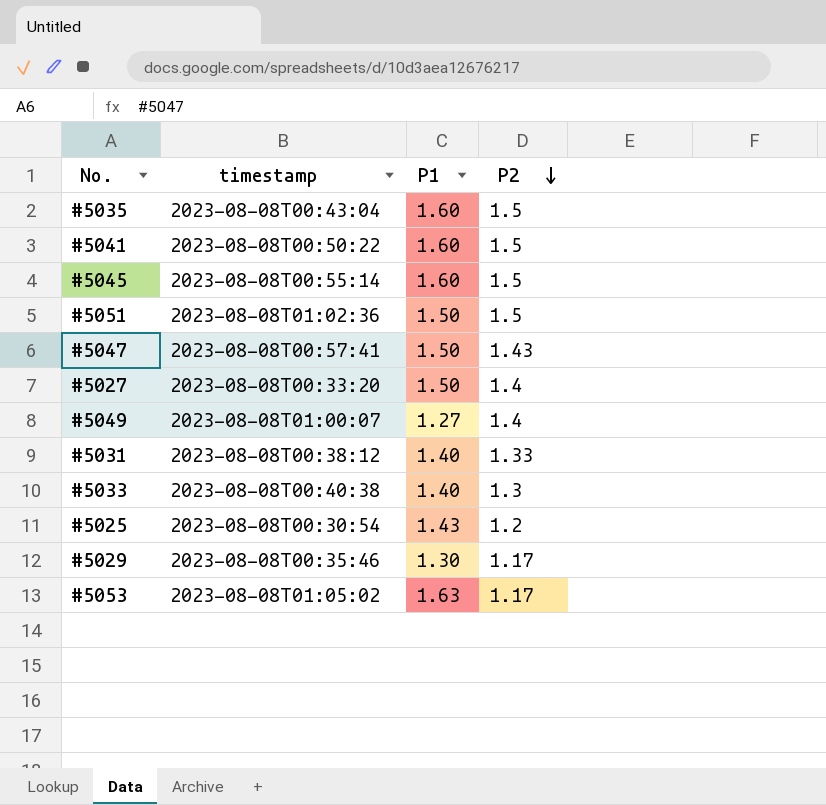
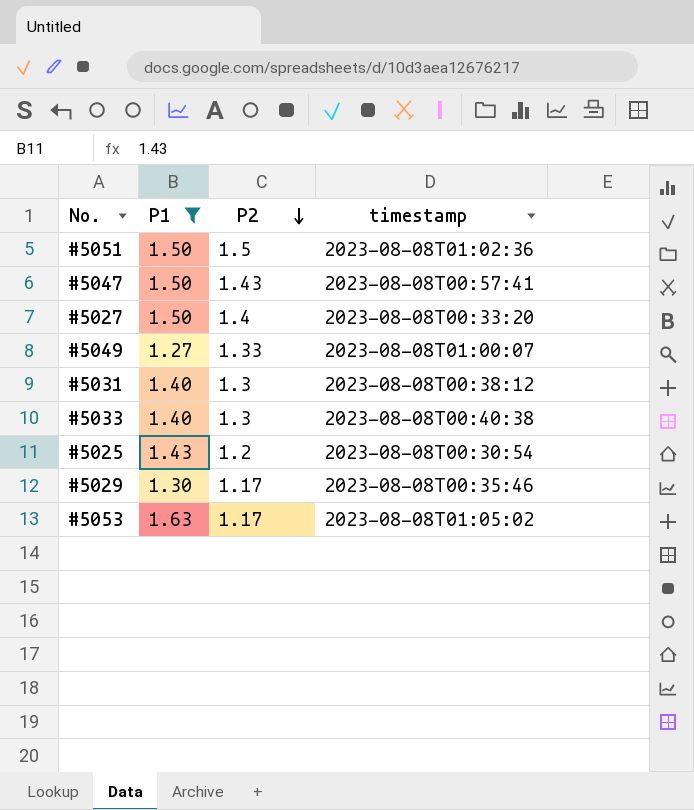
filter: none -> P1 != 1.60
column timestamp | position: 2 -> 4
#5049 | P2: 1.4 -> 1.33
#5031 | P2: 1.33 -> 1.3

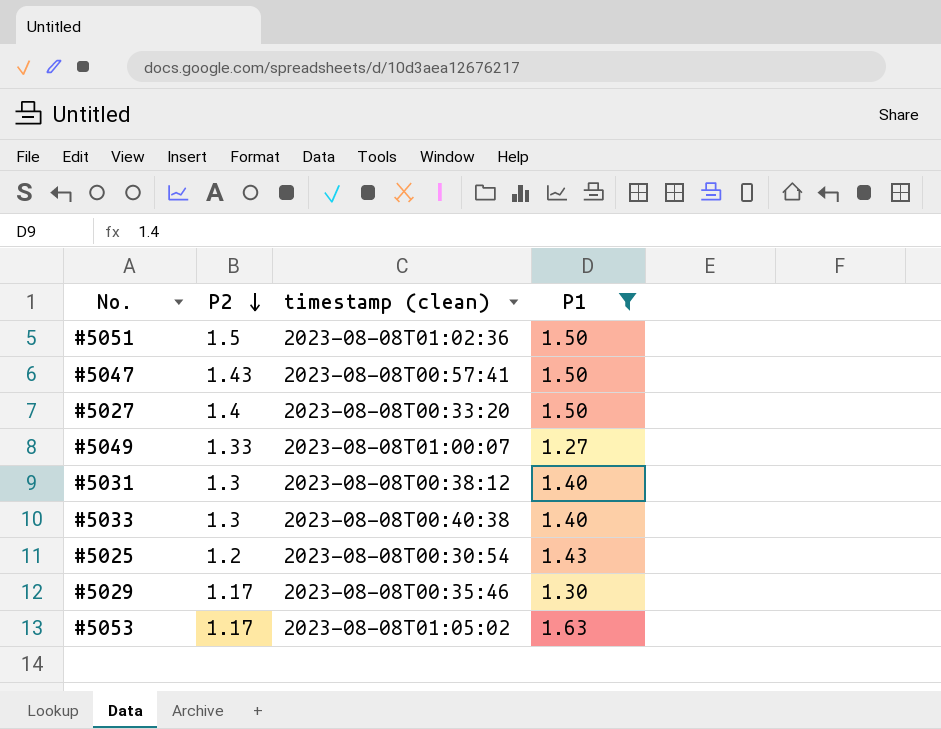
column name: timestamp -> timestamp (clean)
column P1 | position: 2 -> 4

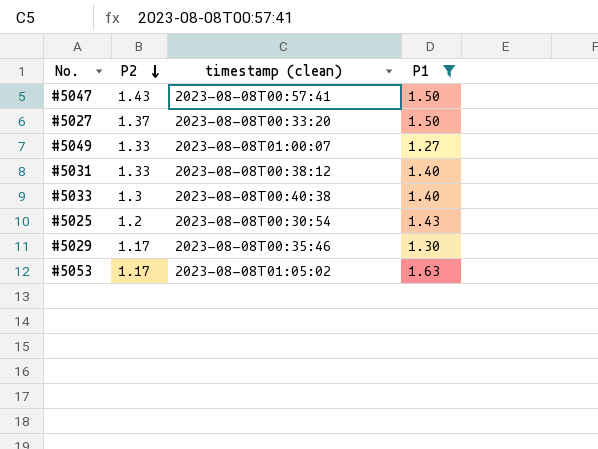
row #5051: 1.5 | 2023-08-08T01:02:36 | 1.50 -> none
#5027 | P2: 1.4 -> 1.37
#5031 | P2: 1.3 -> 1.33

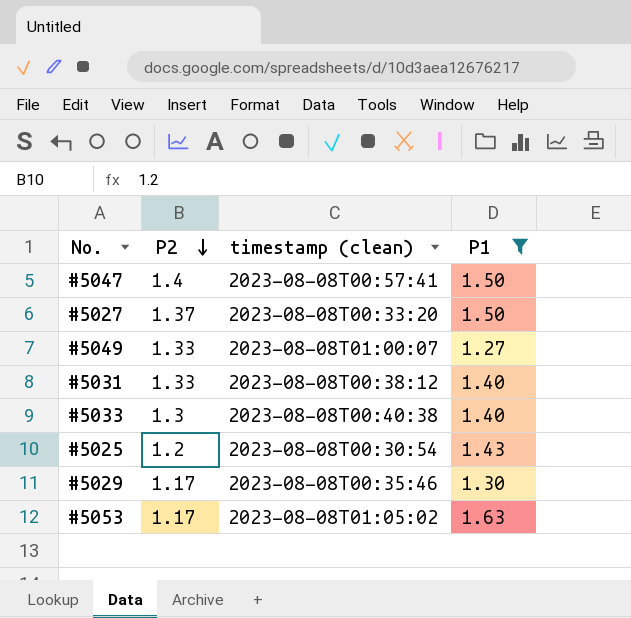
#5047 | P2: 1.43 -> 1.4

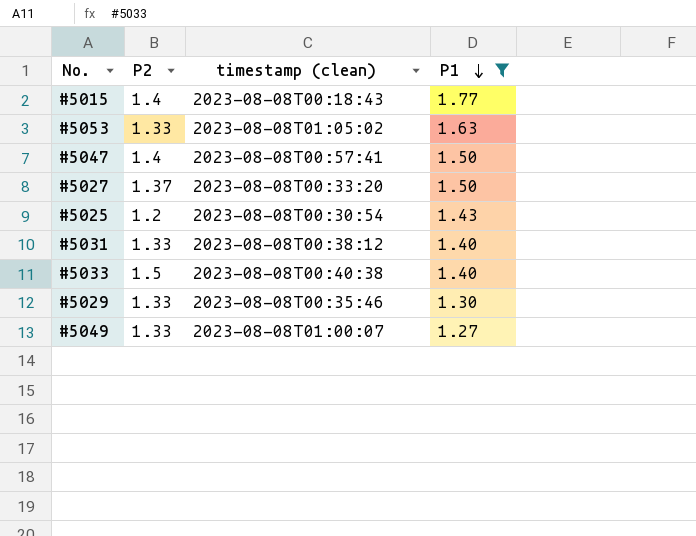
row order: P2 descending -> P1 descending
row #5015: none -> 1.4 | 2023-08-08T00:18:43 | 1.77
#5053 | P2: 1.17 -> 1.33
#5033 | P2: 1.3 -> 1.5
#5029 | P2: 1.17 -> 1.33

